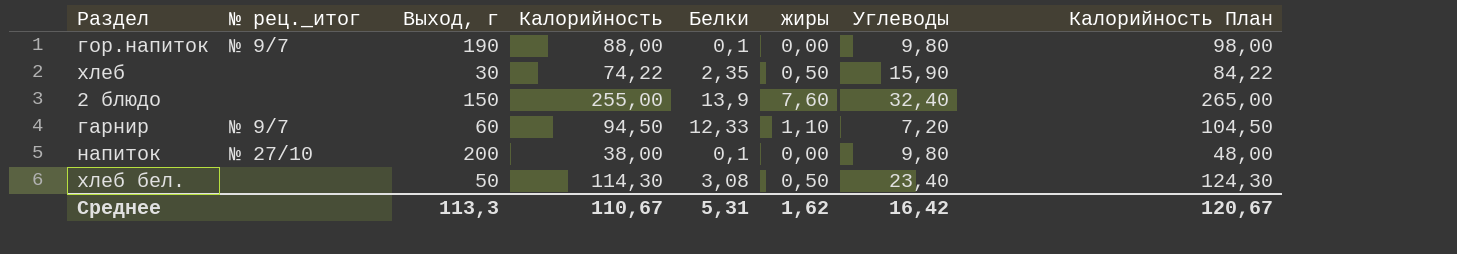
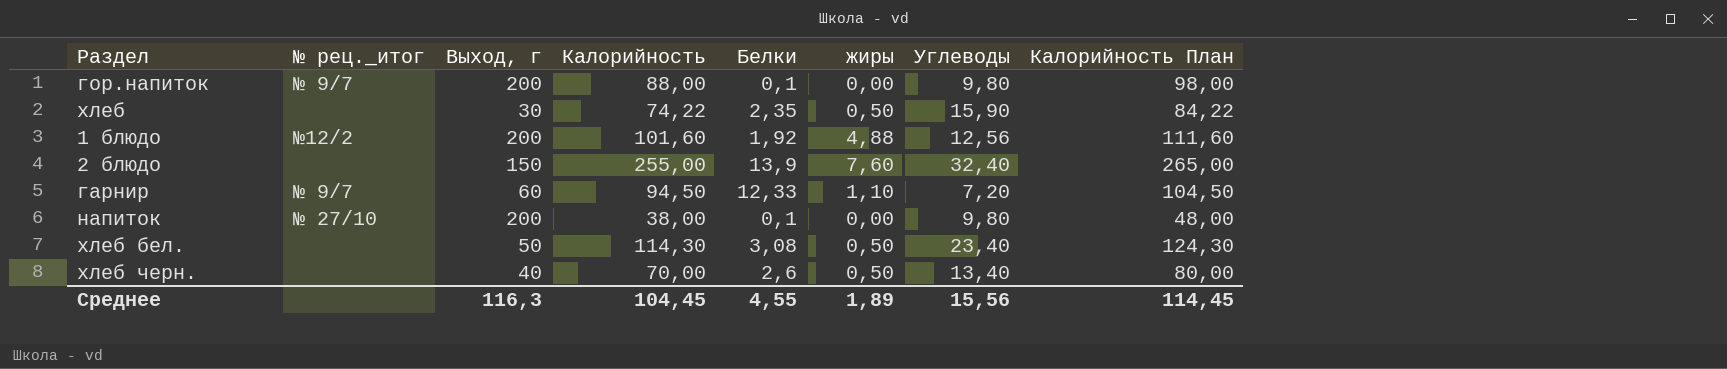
гор.напиток | Выход, г: 190 -> 200
row 1 блюдо: none -> №12/2 | 200 | 101,60 | 1,92 | 4,88 | 12,56 | 111,60
row хлеб черн.: none -> none | 40 | 70,00 | 2,6 | 0,50 | 13,40 | 80,00
Среднее | Выход, г: 113,3 -> 116,3
Среднее | Калорийность: 110,67 -> 104,45
Среднее | Белки: 5,31 -> 4,55
Среднее | жиры: 1,62 -> 1,89
Среднее | Углеводы: 16,42 -> 15,56
Среднее | Калорийность План: 120,67 -> 114,45

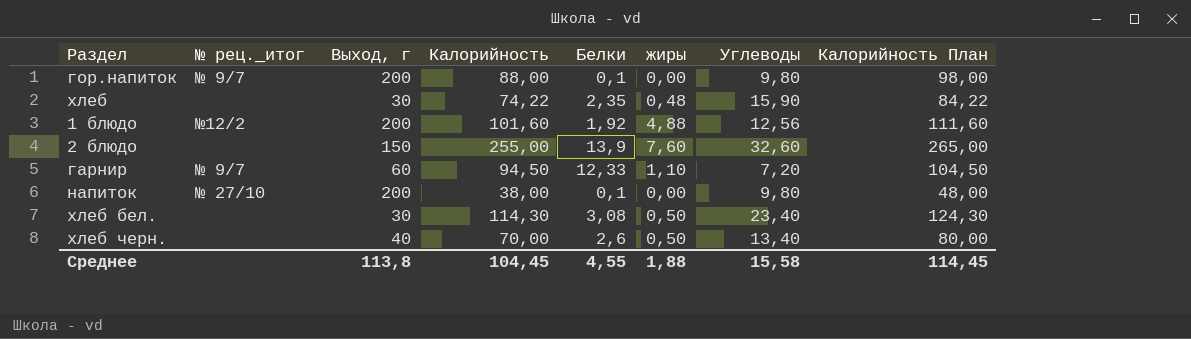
хлеб | жиры: 0,50 -> 0,48
2 блюдо | Углеводы: 32,40 -> 32,60
хлеб бел. | Выход, г: 50 -> 30
Среднее | Выход, г: 116,3 -> 113,8
Среднее | жиры: 1,89 -> 1,88
Среднее | Углеводы: 15,56 -> 15,58

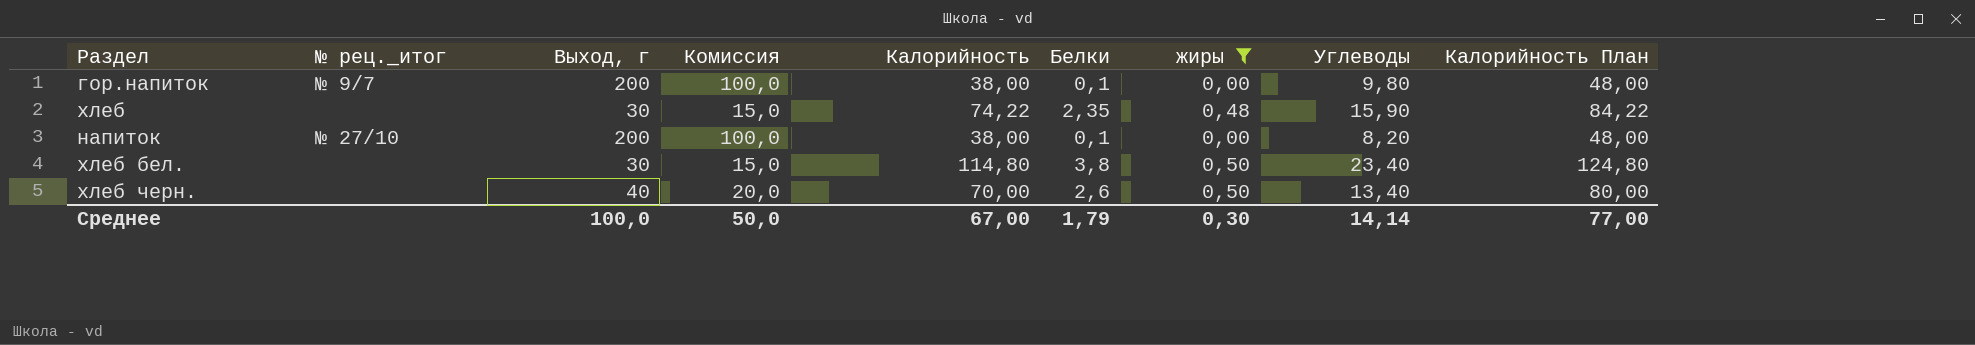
filter: none -> жиры <= 0,50
column Комиссия | formula: none -> [Выход, г] * 0,5
гор.напиток | Калорийность: 88,00 -> 38,00
гор.напиток | Калорийность План: 98,00 -> 48,00
напиток | Углеводы: 9,80 -> 8,20
хлеб бел. | Калорийность: 114,30 -> 114,80
хлеб бел. | Белки: 3,08 -> 3,8
хлеб бел. | Калорийность План: 124,30 -> 124,80
Среднее | Выход, г: 113,8 -> 100,0
Среднее | Калорийность: 104,45 -> 67,00
Среднее | Белки: 4,55 -> 1,79
Среднее | жиры: 1,88 -> 0,30
Среднее | Углеводы: 15,58 -> 14,14
Среднее | Калорийность План: 114,45 -> 77,00

